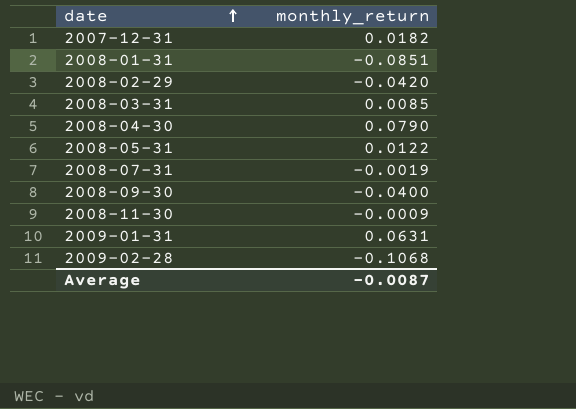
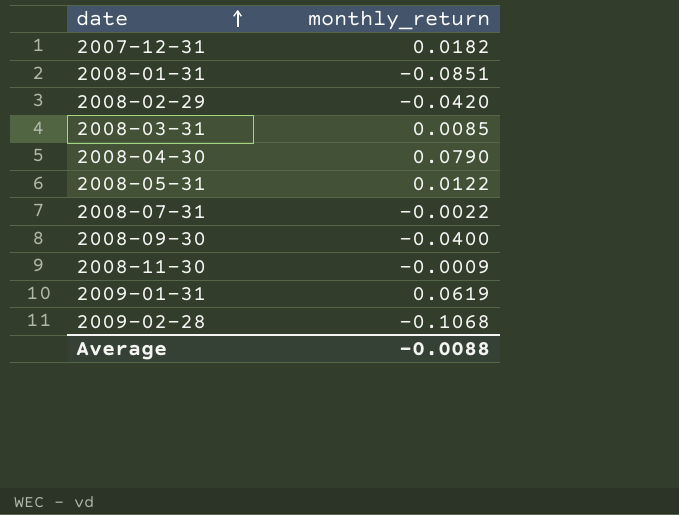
2008-07-31 | monthly_return: -0.0019 -> -0.0022
2009-01-31 | monthly_return: 0.0631 -> 0.0619
Average | monthly_return: -0.0087 -> -0.0088

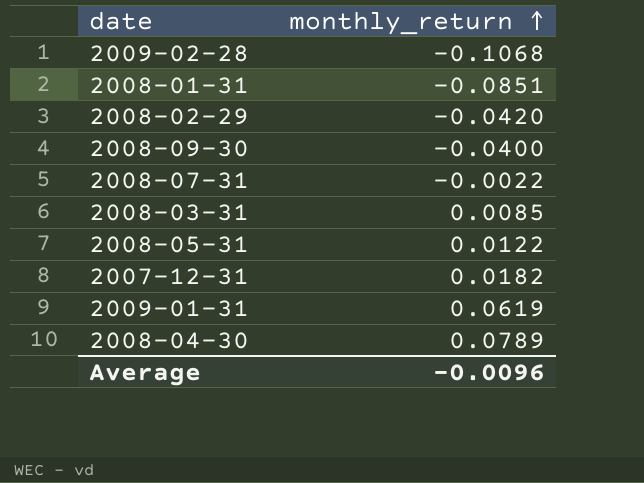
row order: date ascending -> monthly_return ascending
row 2008-11-30: -0.0009 -> none
2008-04-30 | monthly_return: 0.0790 -> 0.0789
Average | monthly_return: -0.0088 -> -0.0096

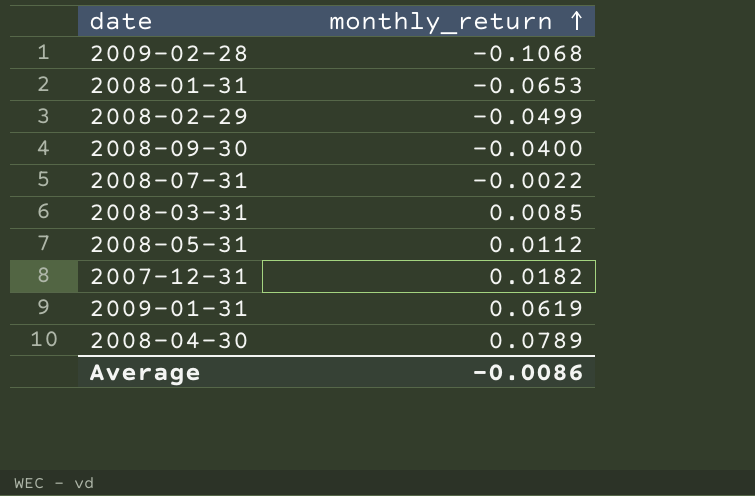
2008-01-31 | monthly_return: -0.0851 -> -0.0653
2008-02-29 | monthly_return: -0.0420 -> -0.0499
2008-05-31 | monthly_return: 0.0122 -> 0.0112
Average | monthly_return: -0.0096 -> -0.0086

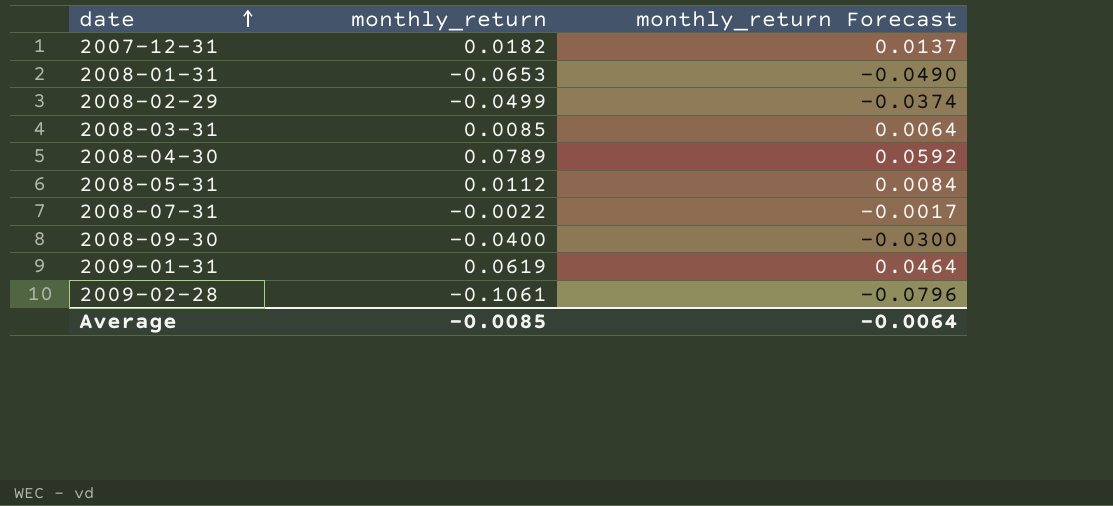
row order: monthly_return ascending -> date ascending
column monthly_return Forecast | formula: none -> [monthly_return] * 0.75
2009-02-28 | monthly_return: -0.1068 -> -0.1061
Average | monthly_return: -0.0086 -> -0.0085

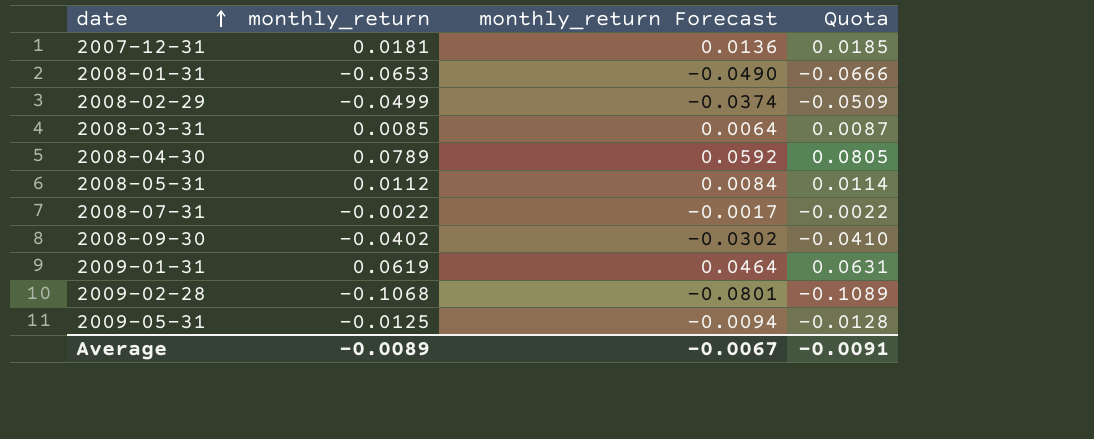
column Quota | formula: none -> [monthly_return] * 1.02
2007-12-31 | monthly_return: 0.0182 -> 0.0181
2007-12-31 | monthly_return Forecast: 0.0137 -> 0.0136
2008-09-30 | monthly_return: -0.0400 -> -0.0402
2008-09-30 | monthly_return Forecast: -0.0300 -> -0.0302
2009-02-28 | monthly_return: -0.1061 -> -0.1068
2009-02-28 | monthly_return Forecast: -0.0796 -> -0.0801
row 2009-05-31: none -> -0.0125 | -0.0094 | -0.0128
Average | monthly_return: -0.0085 -> -0.0089
Average | monthly_return Forecast: -0.0064 -> -0.0067

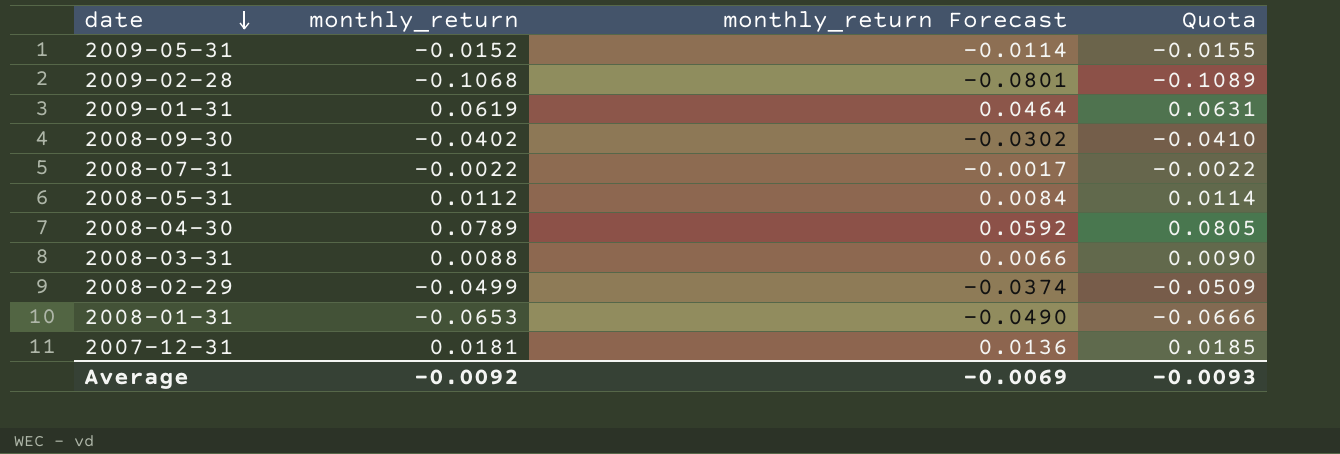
row order: date ascending -> date descending
2009-05-31 | monthly_return: -0.0125 -> -0.0152
2009-05-31 | monthly_return Forecast: -0.0094 -> -0.0114
2009-05-31 | Quota: -0.0128 -> -0.0155
2008-03-31 | monthly_return: 0.0085 -> 0.0088
2008-03-31 | monthly_return Forecast: 0.0064 -> 0.0066
2008-03-31 | Quota: 0.0087 -> 0.0090
Average | monthly_return: -0.0089 -> -0.0092
Average | monthly_return Forecast: -0.0067 -> -0.0069
Average | Quota: -0.0091 -> -0.0093

